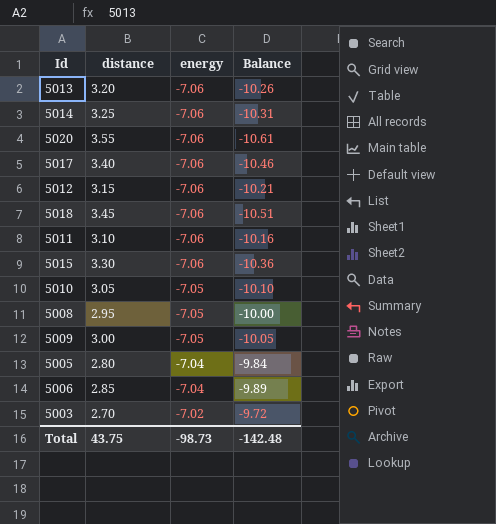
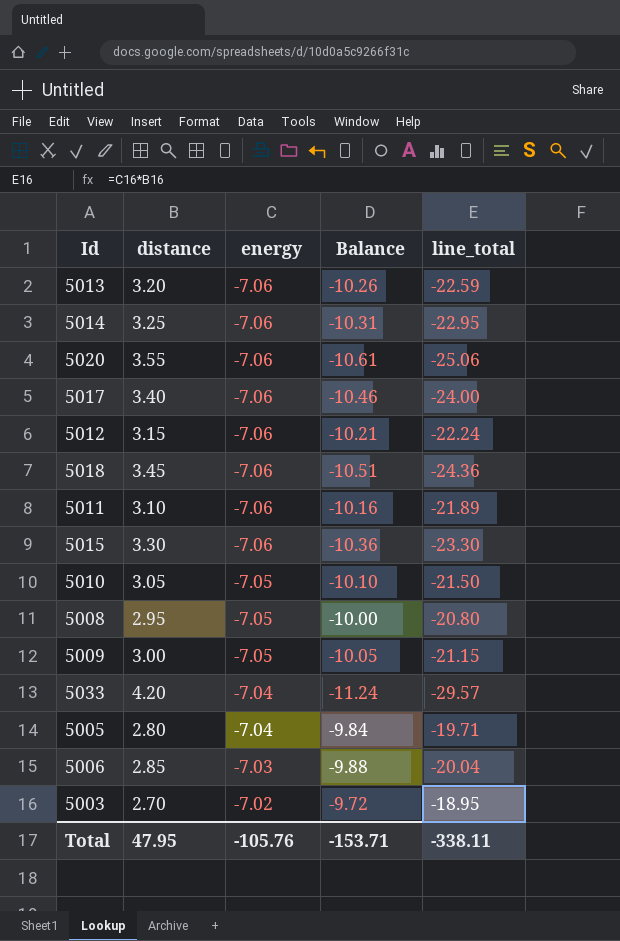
column line_total | formula: none -> [distance] * [energy]
row 5033: none -> 4.20 | -7.04 | -11.24 | -29.57
5006 | energy: -7.04 -> -7.03
5006 | Balance: -9.89 -> -9.88
Total | distance: 43.75 -> 47.95
Total | energy: -98.73 -> -105.76
Total | Balance: -142.48 -> -153.71

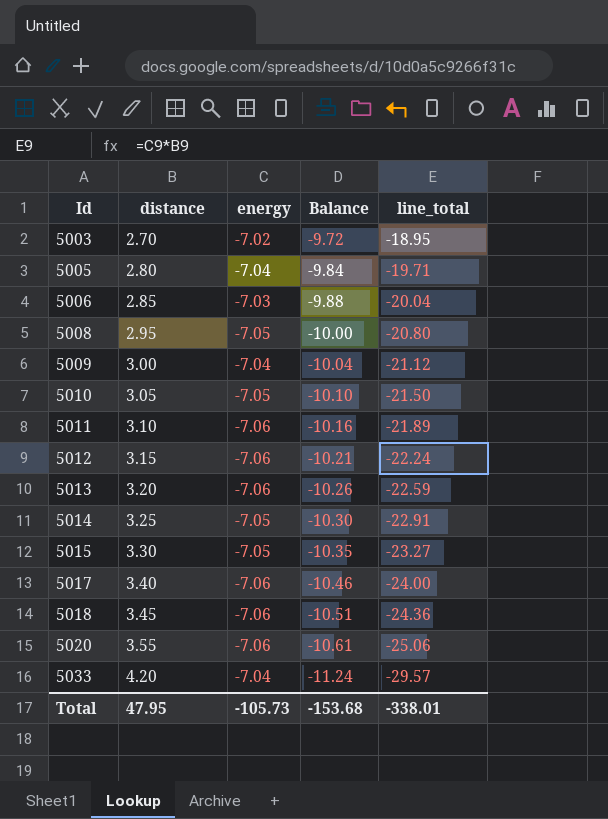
row order: energy ascending -> Id ascending
5009 | energy: -7.05 -> -7.04
5009 | Balance: -10.05 -> -10.04
5009 | line_total: -21.15 -> -21.12
5014 | energy: -7.06 -> -7.05
5014 | Balance: -10.31 -> -10.30
5014 | line_total: -22.95 -> -22.91
5015 | energy: -7.06 -> -7.05
5015 | Balance: -10.36 -> -10.35
5015 | line_total: -23.30 -> -23.27
Total | energy: -105.76 -> -105.73
Total | Balance: -153.71 -> -153.68
Total | line_total: -338.11 -> -338.01

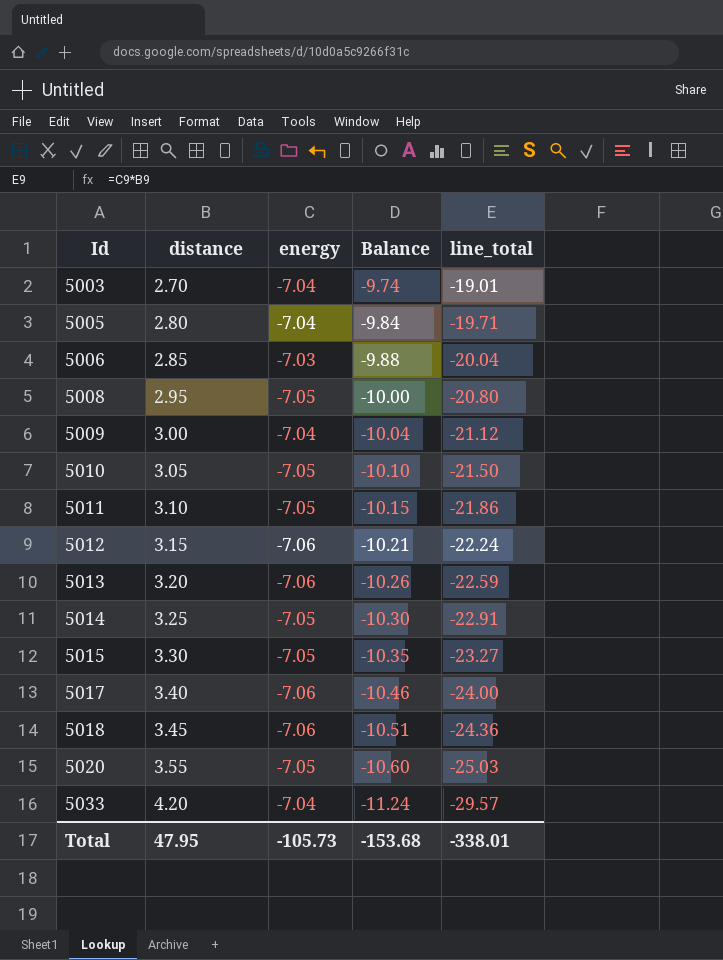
5003 | energy: -7.02 -> -7.04
5003 | Balance: -9.72 -> -9.74
5003 | line_total: -18.95 -> -19.01
5011 | energy: -7.06 -> -7.05
5011 | Balance: -10.16 -> -10.15
5011 | line_total: -21.89 -> -21.86
5020 | energy: -7.06 -> -7.05
5020 | Balance: -10.61 -> -10.60
5020 | line_total: -25.06 -> -25.03

